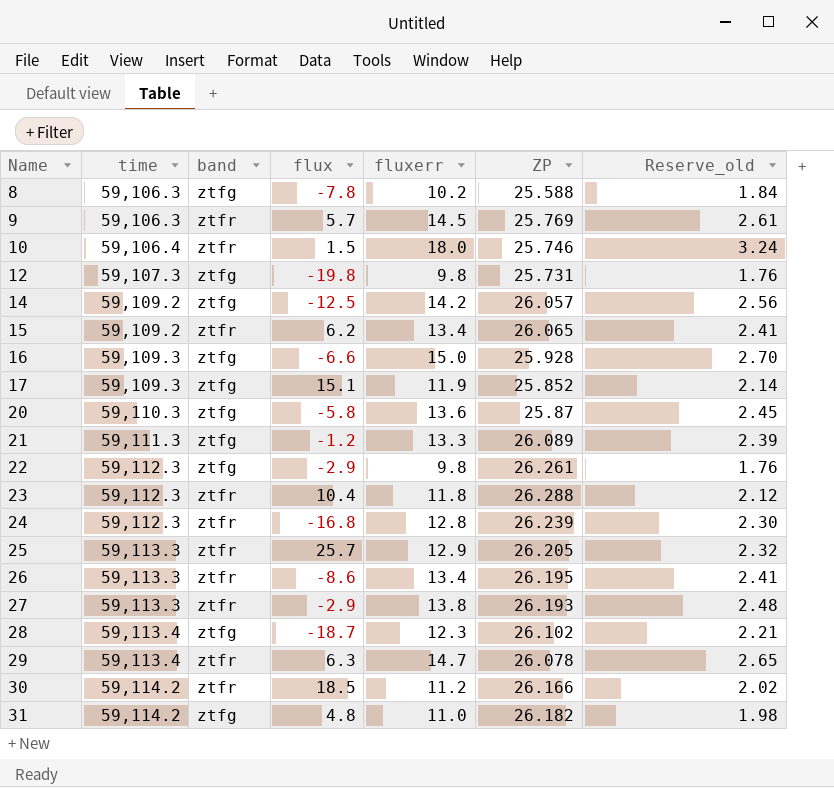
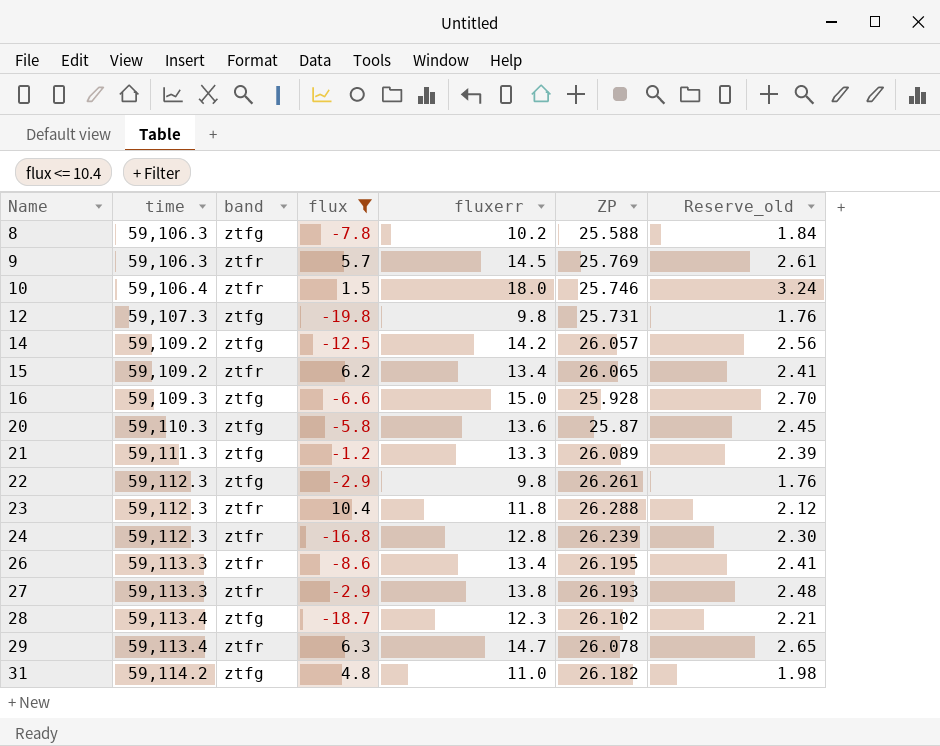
filter: none -> flux <= 10.4

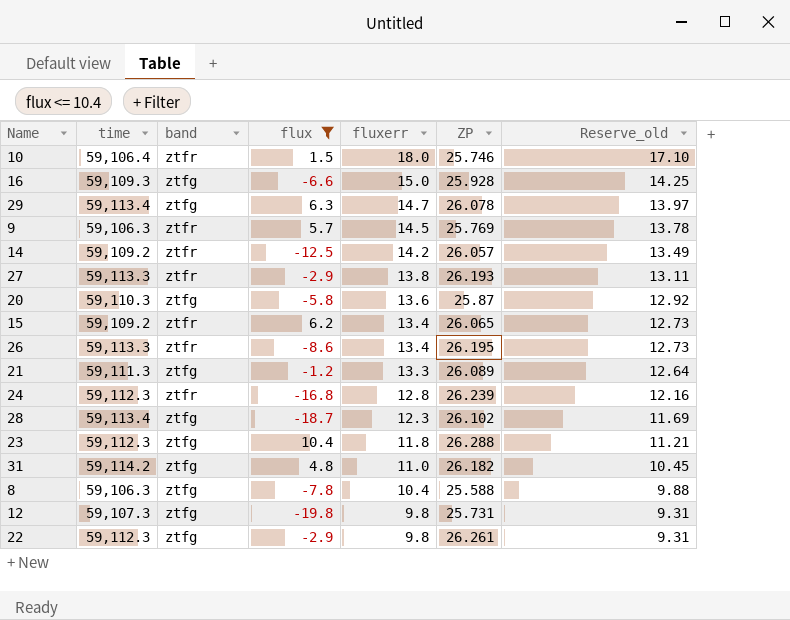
row order: Name ascending -> fluxerr descending
column Reserve_old | formula: [fluxerr] * 0.18 -> [fluxerr] * 0.95
29 | band: ztfr -> ztfg
14 | band: ztfg -> ztfr
23 | band: ztfr -> ztfg
8 | fluxerr: 10.2 -> 10.4

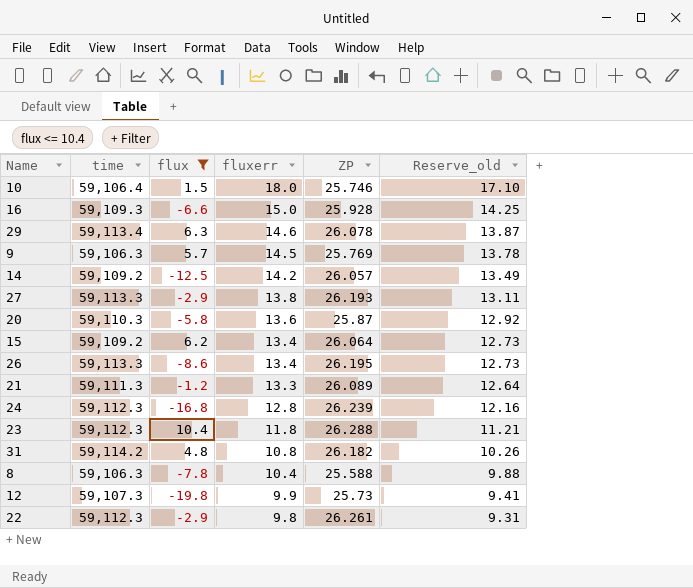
column band | position: 3 -> none
row 28: 59,113.4 | ztfg | -18.7 | 12.3 | 26.102 | 11.69 -> none
29 | fluxerr: 14.7 -> 14.6
29 | Reserve_old: 13.97 -> 13.87
15 | ZP: 26.065 -> 26.064
31 | fluxerr: 11.0 -> 10.8
31 | Reserve_old: 10.45 -> 10.26
12 | fluxerr: 9.8 -> 9.9
12 | ZP: 25.731 -> 25.73
12 | Reserve_old: 9.31 -> 9.41

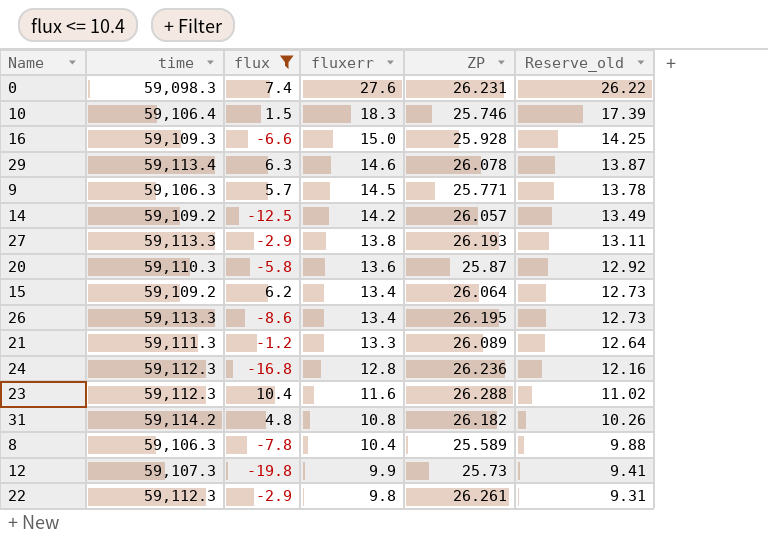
row 0: none -> 59,098.3 | 7.4 | 27.6 | 26.231 | 26.22
10 | fluxerr: 18.0 -> 18.3
10 | Reserve_old: 17.10 -> 17.39
9 | ZP: 25.769 -> 25.771
24 | ZP: 26.239 -> 26.236
23 | fluxerr: 11.8 -> 11.6
23 | Reserve_old: 11.21 -> 11.02
8 | ZP: 25.588 -> 25.589

